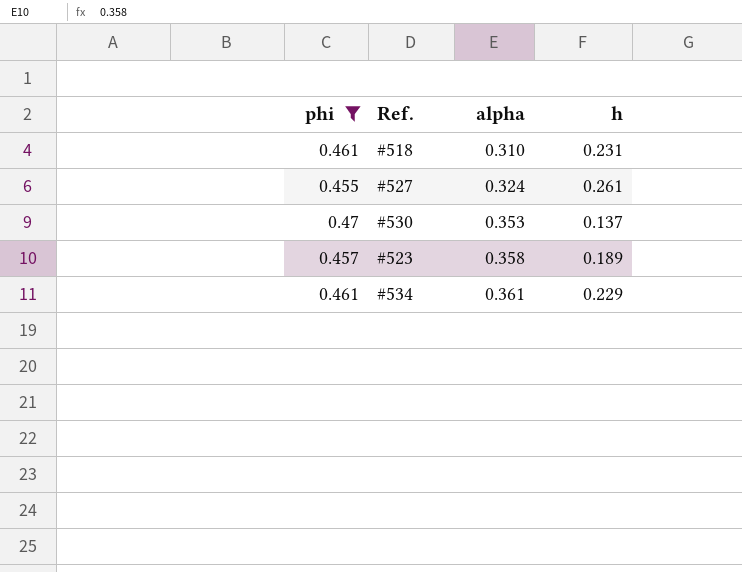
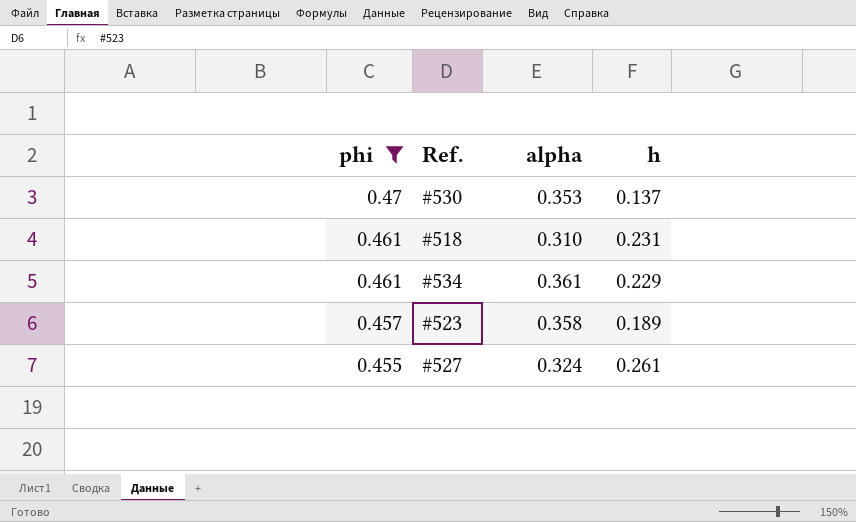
row order: alpha ascending -> phi descending

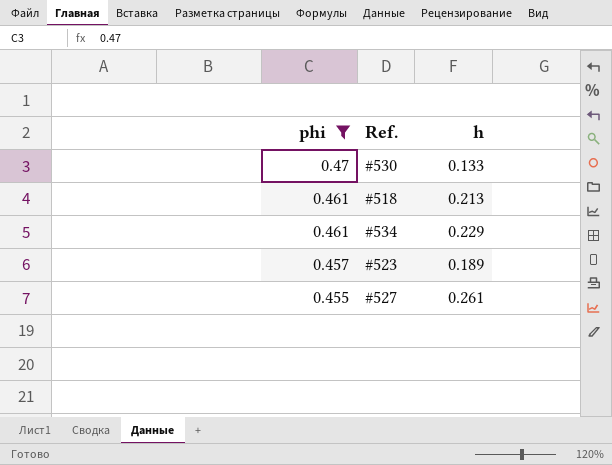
column alpha | position: 3 -> none
#530 | h: 0.137 -> 0.133
#518 | h: 0.231 -> 0.213

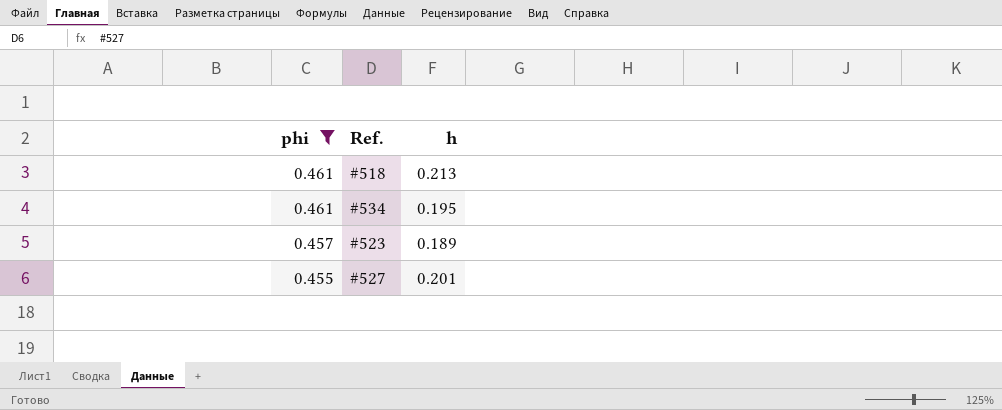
row #530: 0.47 | 0.133 -> none
#534 | h: 0.229 -> 0.195
#527 | h: 0.261 -> 0.201

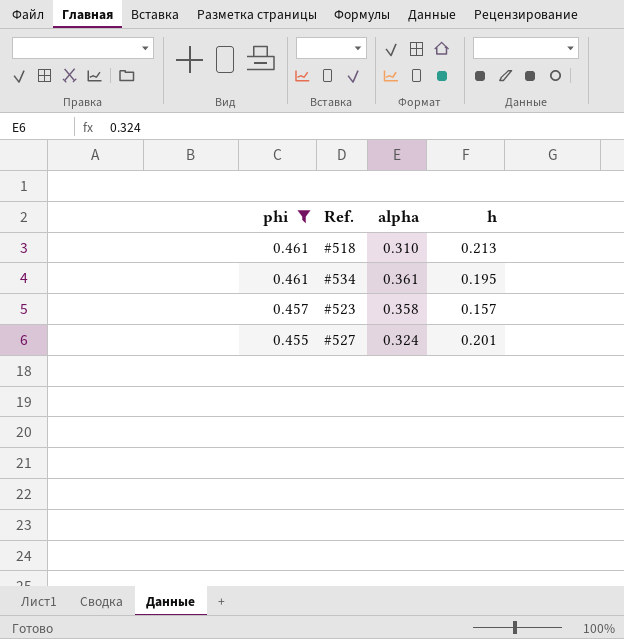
column alpha | position: none -> 3
#523 | h: 0.189 -> 0.157

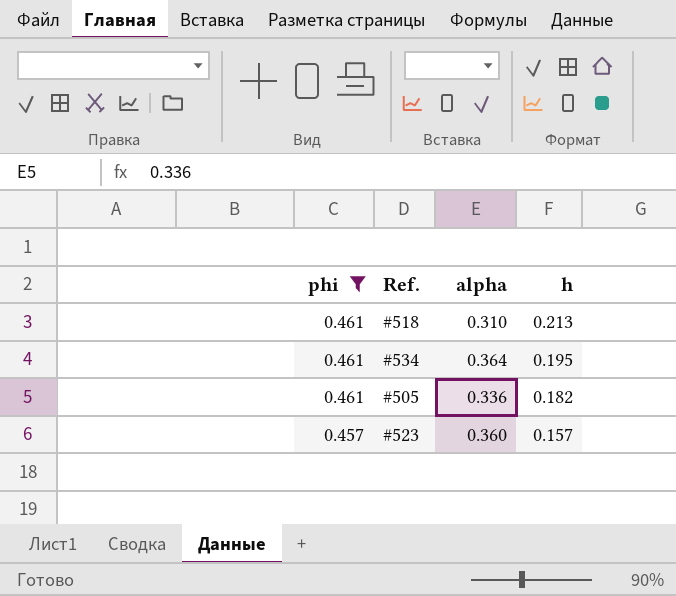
row #527: 0.455 | 0.324 | 0.201 -> none
#534 | alpha: 0.361 -> 0.364
row #505: none -> 0.461 | 0.336 | 0.182
#523 | alpha: 0.358 -> 0.360

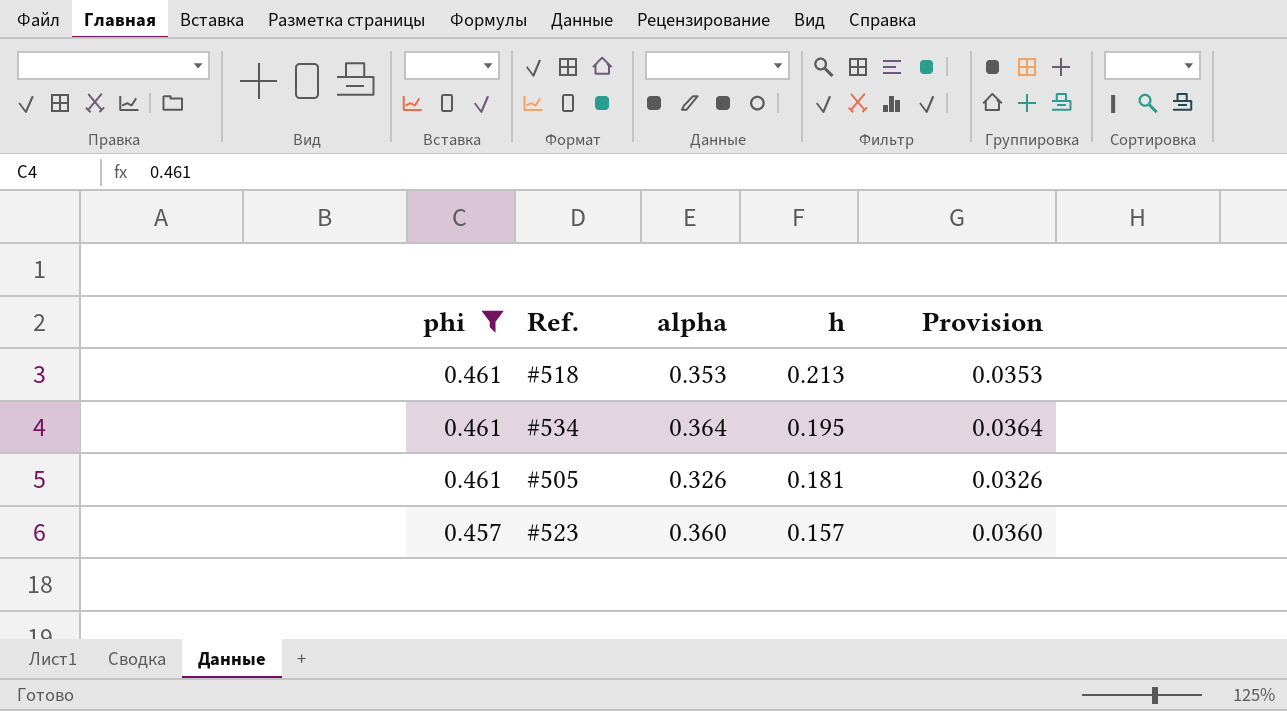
column Provision | formula: none -> [alpha] * 0.1
#518 | alpha: 0.310 -> 0.353
#505 | alpha: 0.336 -> 0.326
#505 | h: 0.182 -> 0.181

